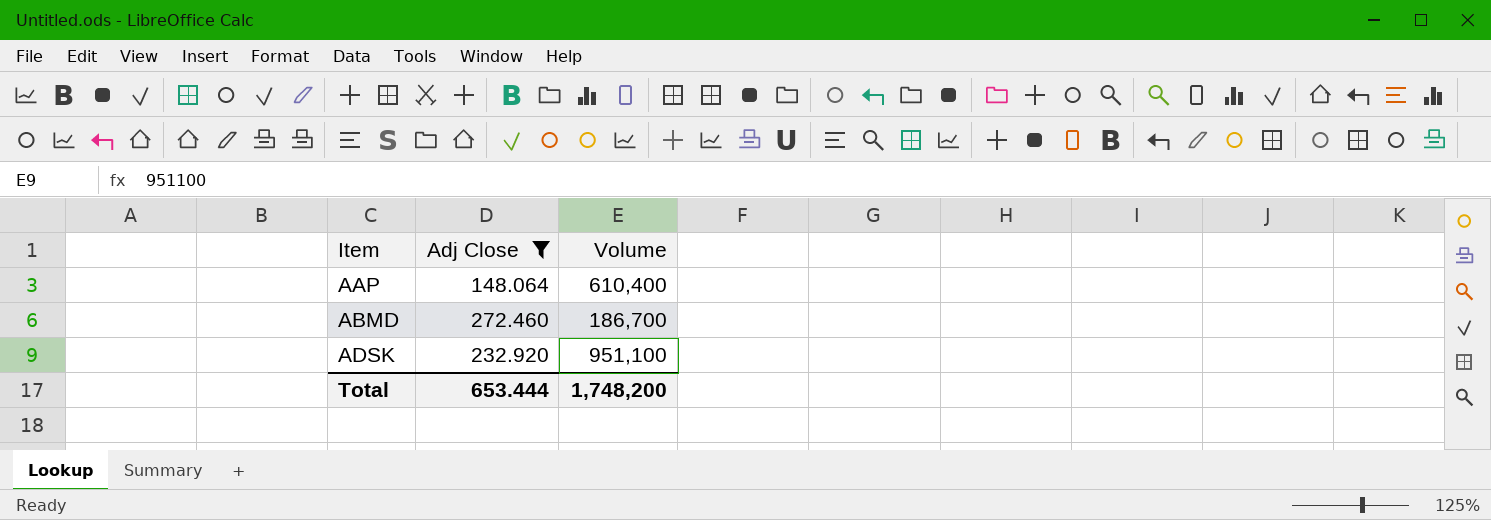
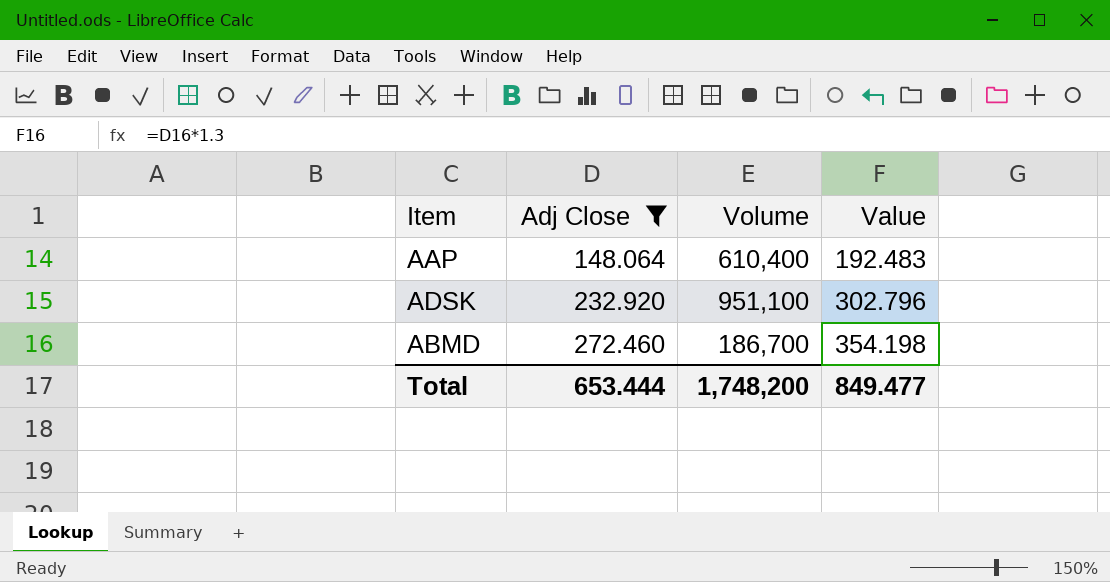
row order: Item ascending -> Adj Close ascending
column Value | formula: none -> [Adj Close] * 1.3

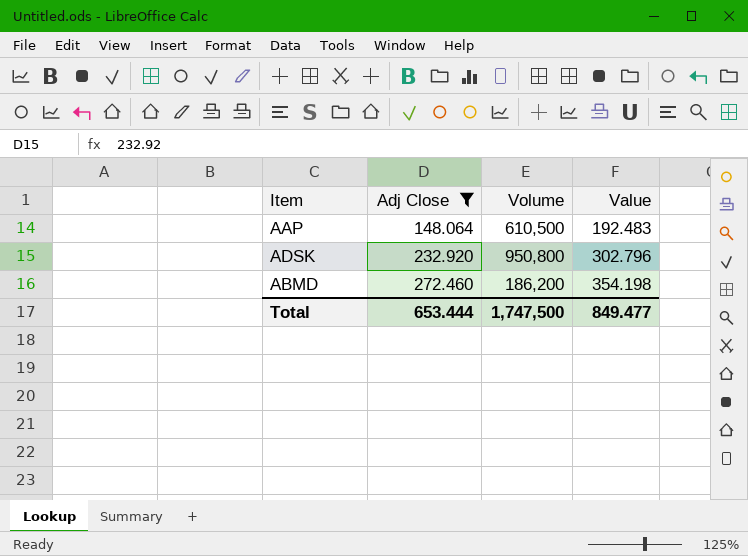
AAP | Volume: 610,400 -> 610,500
ADSK | Volume: 951,100 -> 950,800
ABMD | Volume: 186,700 -> 186,200
Total | Volume: 1,748,200 -> 1,747,500

